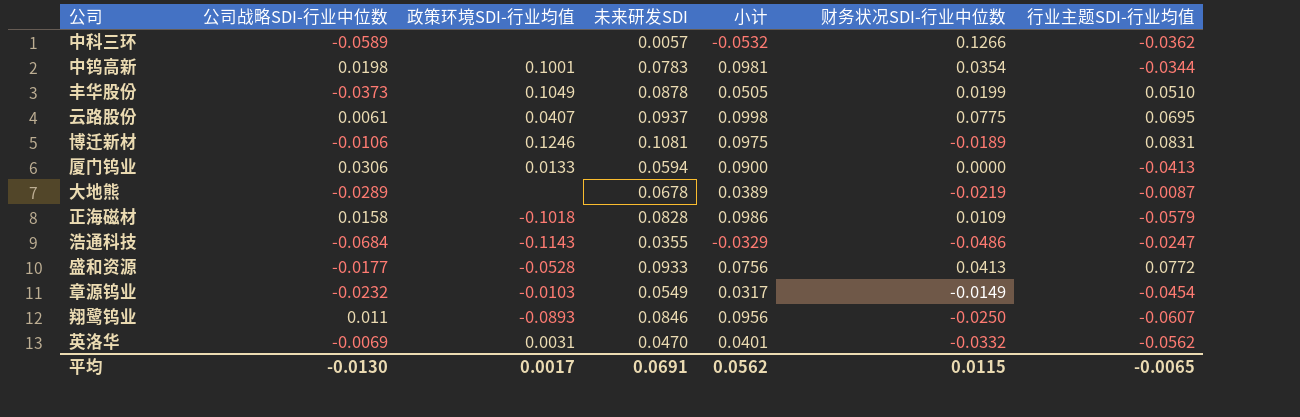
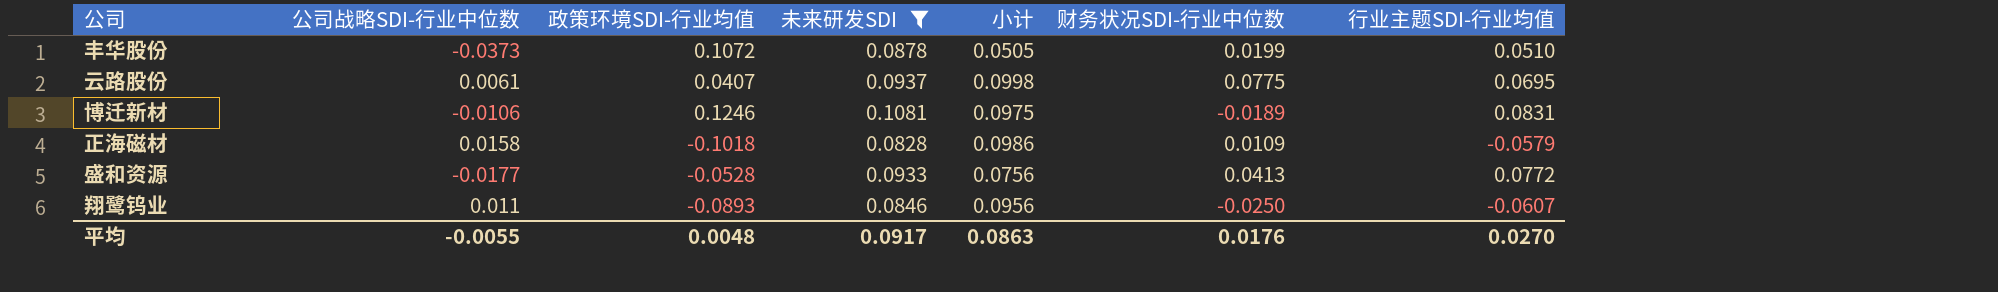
filter: none -> 未来研发SDI >= 0.0828
丰华股份 | 政策环境SDI-行业均值: 0.1049 -> 0.1072
平均 | 公司战略SDI-行业中位数: -0.0130 -> -0.0055
平均 | 政策环境SDI-行业均值: 0.0017 -> 0.0048
平均 | 未来研发SDI: 0.0691 -> 0.0917
平均 | 小计: 0.0562 -> 0.0863
平均 | 财务状况SDI-行业中位数: 0.0115 -> 0.0176
平均 | 行业主题SDI-行业均值: -0.0065 -> 0.0270

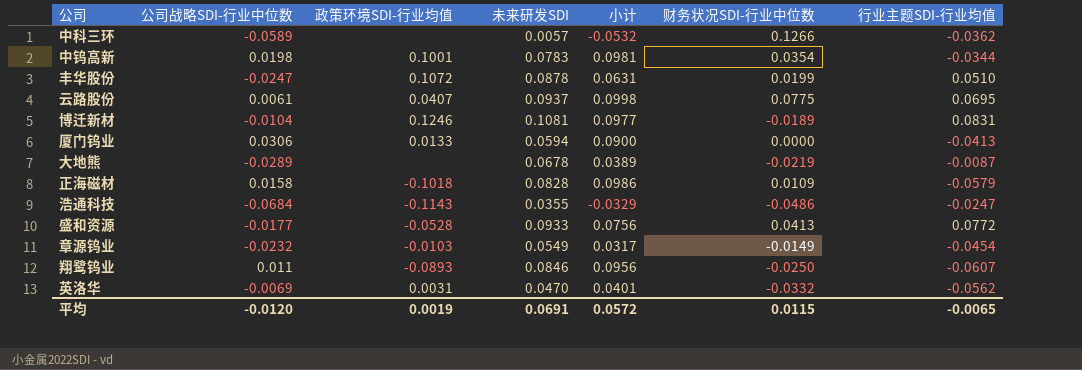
filter: 未来研发SDI >= 0.0828 -> none
丰华股份 | 公司战略SDI-行业中位数: -0.0373 -> -0.0247
丰华股份 | 小计: 0.0505 -> 0.0631
博迁新材 | 公司战略SDI-行业中位数: -0.0106 -> -0.0104
博迁新材 | 小计: 0.0975 -> 0.0977
平均 | 公司战略SDI-行业中位数: -0.0055 -> -0.0120
平均 | 政策环境SDI-行业均值: 0.0048 -> 0.0019
平均 | 未来研发SDI: 0.0917 -> 0.0691
平均 | 小计: 0.0863 -> 0.0572
平均 | 财务状况SDI-行业中位数: 0.0176 -> 0.0115
平均 | 行业主题SDI-行业均值: 0.0270 -> -0.0065

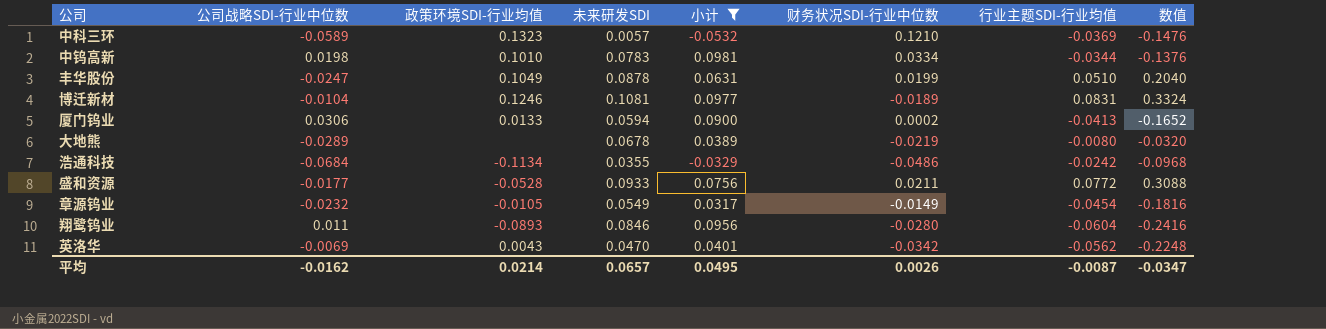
filter: none -> 小计 <= 0.0981
column 数值 | formula: none -> [行业主题SDI-行业均值] * 4
中科三环 | 政策环境SDI-行业均值: none -> 0.1323
中科三环 | 财务状况SDI-行业中位数: 0.1266 -> 0.1210
中科三环 | 行业主题SDI-行业均值: -0.0362 -> -0.0369
中钨高新 | 政策环境SDI-行业均值: 0.1001 -> 0.1010
中钨高新 | 财务状况SDI-行业中位数: 0.0354 -> 0.0334
丰华股份 | 政策环境SDI-行业均值: 0.1072 -> 0.1049
厦门钨业 | 财务状况SDI-行业中位数: 0.0000 -> 0.0002
大地熊 | 行业主题SDI-行业均值: -0.0087 -> -0.0080
浩通科技 | 政策环境SDI-行业均值: -0.1143 -> -0.1134
浩通科技 | 行业主题SDI-行业均值: -0.0247 -> -0.0242
盛和资源 | 财务状况SDI-行业中位数: 0.0413 -> 0.0211
章源钨业 | 政策环境SDI-行业均值: -0.0103 -> -0.0105
翔鹭钨业 | 财务状况SDI-行业中位数: -0.0250 -> -0.0280
翔鹭钨业 | 行业主题SDI-行业均值: -0.0607 -> -0.0604
英洛华 | 政策环境SDI-行业均值: 0.0031 -> 0.0043
英洛华 | 财务状况SDI-行业中位数: -0.0332 -> -0.0342
平均 | 公司战略SDI-行业中位数: -0.0120 -> -0.0162
平均 | 政策环境SDI-行业均值: 0.0019 -> 0.0214
平均 | 未来研发SDI: 0.0691 -> 0.0657
平均 | 小计: 0.0572 -> 0.0495
平均 | 财务状况SDI-行业中位数: 0.0115 -> 0.0026
平均 | 行业主题SDI-行业均值: -0.0065 -> -0.0087

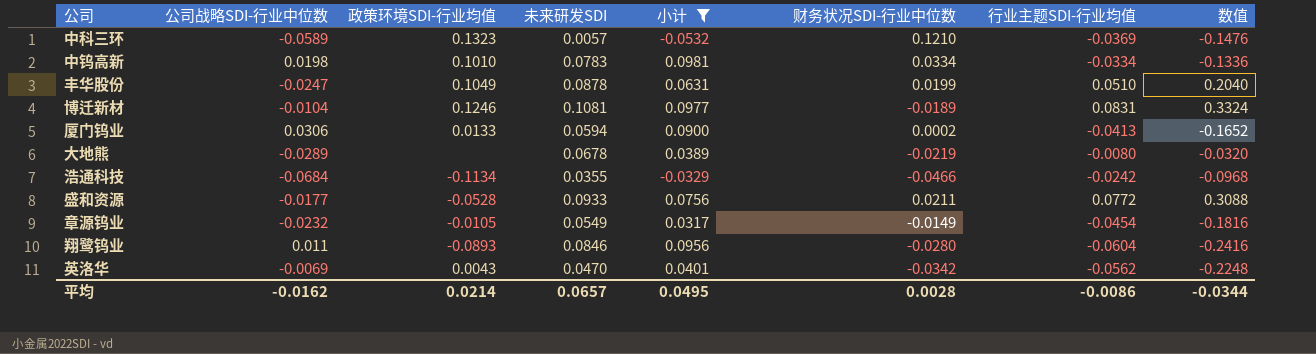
中钨高新 | 行业主题SDI-行业均值: -0.0344 -> -0.0334
中钨高新 | 数值: -0.1376 -> -0.1336
浩通科技 | 财务状况SDI-行业中位数: -0.0486 -> -0.0466
平均 | 财务状况SDI-行业中位数: 0.0026 -> 0.0028
平均 | 行业主题SDI-行业均值: -0.0087 -> -0.0086
平均 | 数值: -0.0347 -> -0.0344

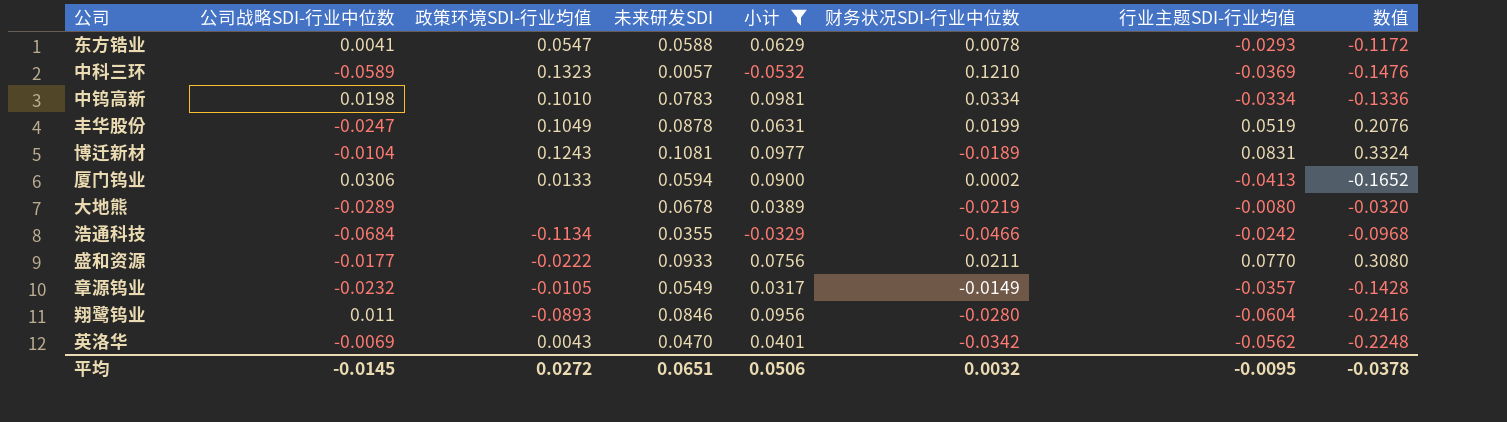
row 东方锆业: none -> 0.0041 | 0.0547 | 0.0588 | 0.0629 | 0.0078 | -0.0293 | -0.1172
丰华股份 | 行业主题SDI-行业均值: 0.0510 -> 0.0519
丰华股份 | 数值: 0.2040 -> 0.2076
博迁新材 | 政策环境SDI-行业均值: 0.1246 -> 0.1243
盛和资源 | 政策环境SDI-行业均值: -0.0528 -> -0.0222
盛和资源 | 行业主题SDI-行业均值: 0.0772 -> 0.0770
盛和资源 | 数值: 0.3088 -> 0.3080
章源钨业 | 行业主题SDI-行业均值: -0.0454 -> -0.0357
章源钨业 | 数值: -0.1816 -> -0.1428
平均 | 公司战略SDI-行业中位数: -0.0162 -> -0.0145
平均 | 政策环境SDI-行业均值: 0.0214 -> 0.0272
平均 | 未来研发SDI: 0.0657 -> 0.0651
平均 | 小计: 0.0495 -> 0.0506
平均 | 财务状况SDI-行业中位数: 0.0028 -> 0.0032
平均 | 行业主题SDI-行业均值: -0.0086 -> -0.0095
平均 | 数值: -0.0344 -> -0.0378

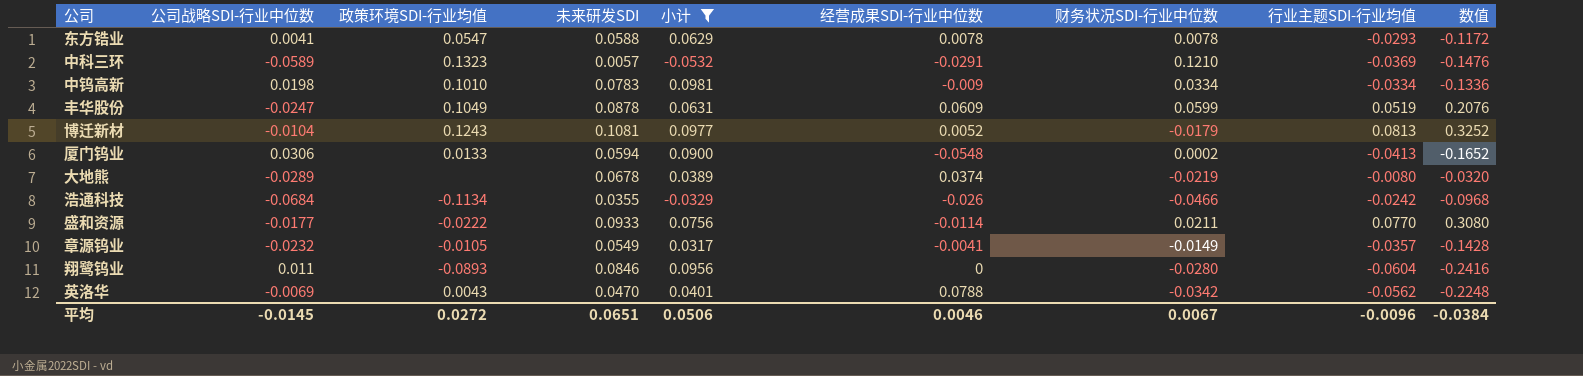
column 经营成果SDI-行业中位数 | position: none -> 6
丰华股份 | 财务状况SDI-行业中位数: 0.0199 -> 0.0599
博迁新材 | 财务状况SDI-行业中位数: -0.0189 -> -0.0179
博迁新材 | 行业主题SDI-行业均值: 0.0831 -> 0.0813
博迁新材 | 数值: 0.3324 -> 0.3252
平均 | 财务状况SDI-行业中位数: 0.0032 -> 0.0067
平均 | 行业主题SDI-行业均值: -0.0095 -> -0.0096
平均 | 数值: -0.0378 -> -0.0384

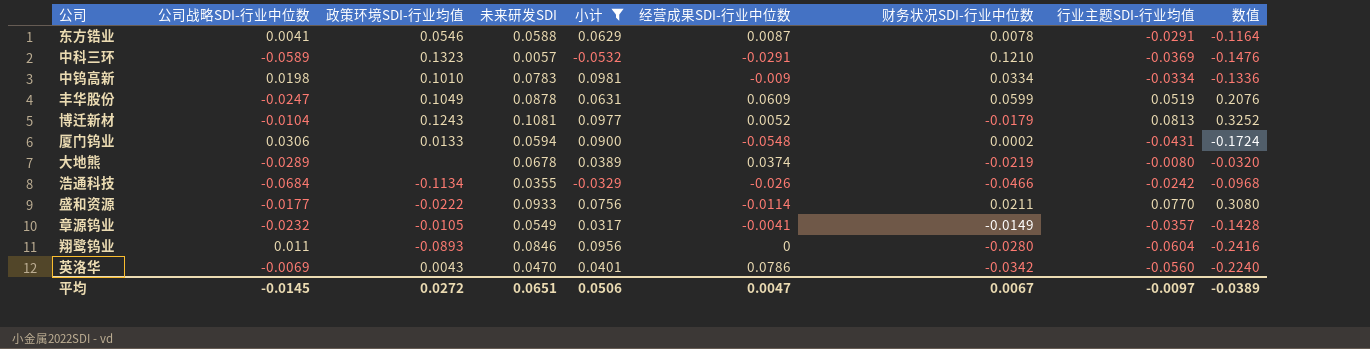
东方锆业 | 政策环境SDI-行业均值: 0.0547 -> 0.0546
东方锆业 | 经营成果SDI-行业中位数: 0.0078 -> 0.0087
东方锆业 | 行业主题SDI-行业均值: -0.0293 -> -0.0291
东方锆业 | 数值: -0.1172 -> -0.1164
厦门钨业 | 行业主题SDI-行业均值: -0.0413 -> -0.0431
厦门钨业 | 数值: -0.1652 -> -0.1724
英洛华 | 经营成果SDI-行业中位数: 0.0788 -> 0.0786
英洛华 | 行业主题SDI-行业均值: -0.0562 -> -0.0560
英洛华 | 数值: -0.2248 -> -0.2240
平均 | 经营成果SDI-行业中位数: 0.0046 -> 0.0047
平均 | 行业主题SDI-行业均值: -0.0096 -> -0.0097
平均 | 数值: -0.0384 -> -0.0389

